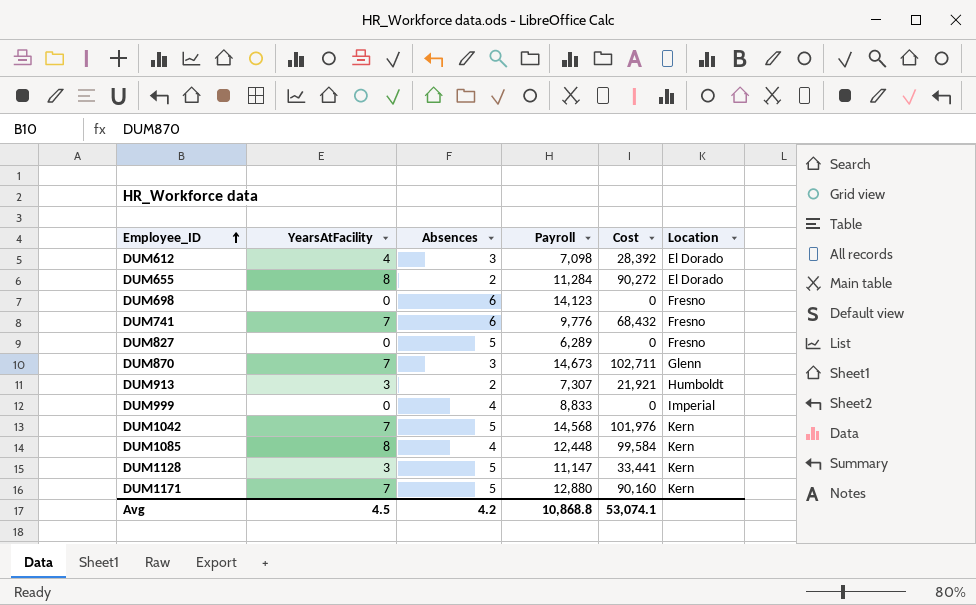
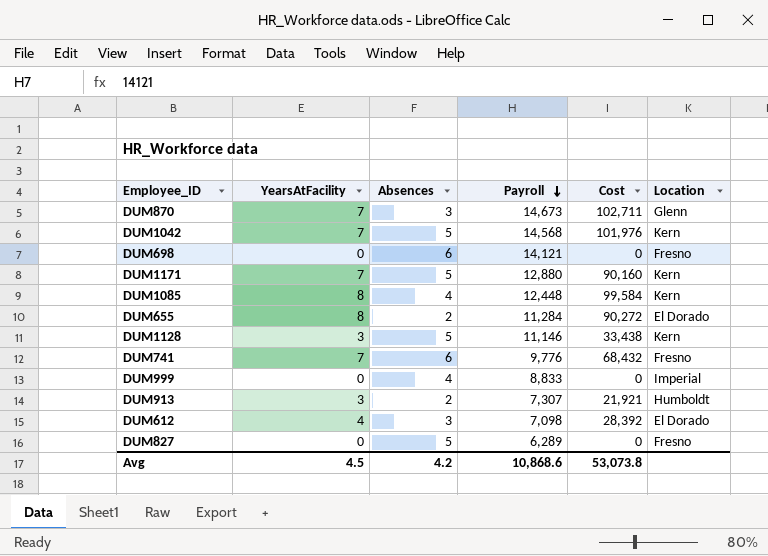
row order: Employee_ID ascending -> Payroll descending
DUM698 | Payroll: 14,123 -> 14,121
DUM1128 | Payroll: 11,147 -> 11,146
DUM1128 | Cost: 33,441 -> 33,438
Avg | Payroll: 10,868.8 -> 10,868.6
Avg | Cost: 53,074.1 -> 53,073.8

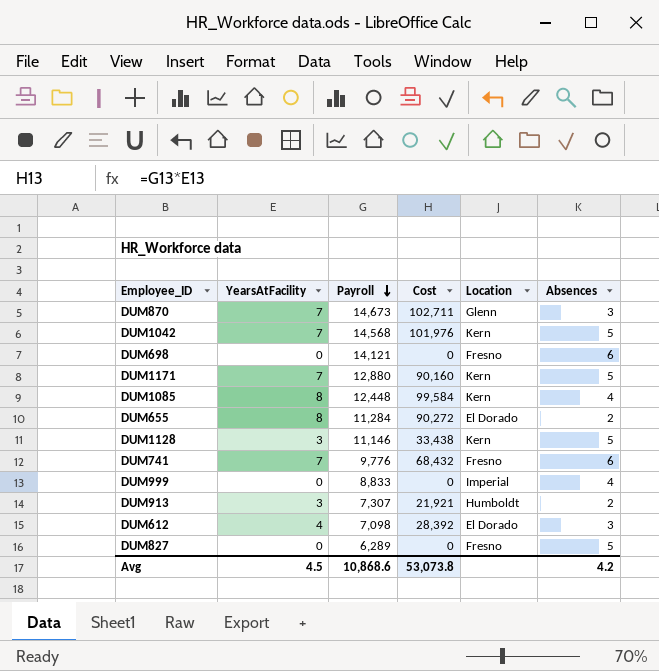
column Absences | position: 3 -> 6

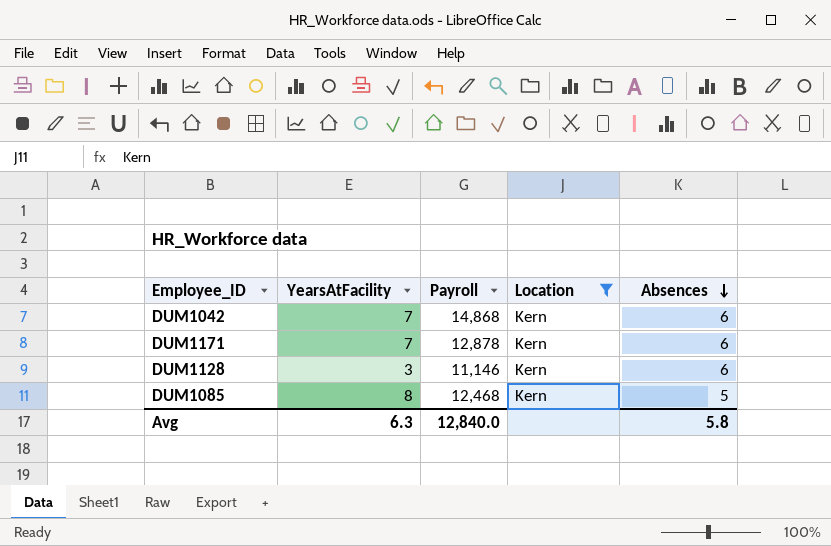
filter: none -> Location = Kern
row order: Payroll descending -> Absences descending
column Cost | formula: [YearsAtFacility] * [Payroll] -> none
DUM1042 | Payroll: 14,568 -> 14,868
DUM1042 | Absences: 5 -> 6
DUM1171 | Payroll: 12,880 -> 12,878
DUM1171 | Absences: 5 -> 6
DUM1128 | Absences: 5 -> 6
DUM1085 | Payroll: 12,448 -> 12,468
DUM1085 | Absences: 4 -> 5
Avg | YearsAtFacility: 4.5 -> 6.3
Avg | Payroll: 10,868.6 -> 12,840.0
Avg | Absences: 4.2 -> 5.8

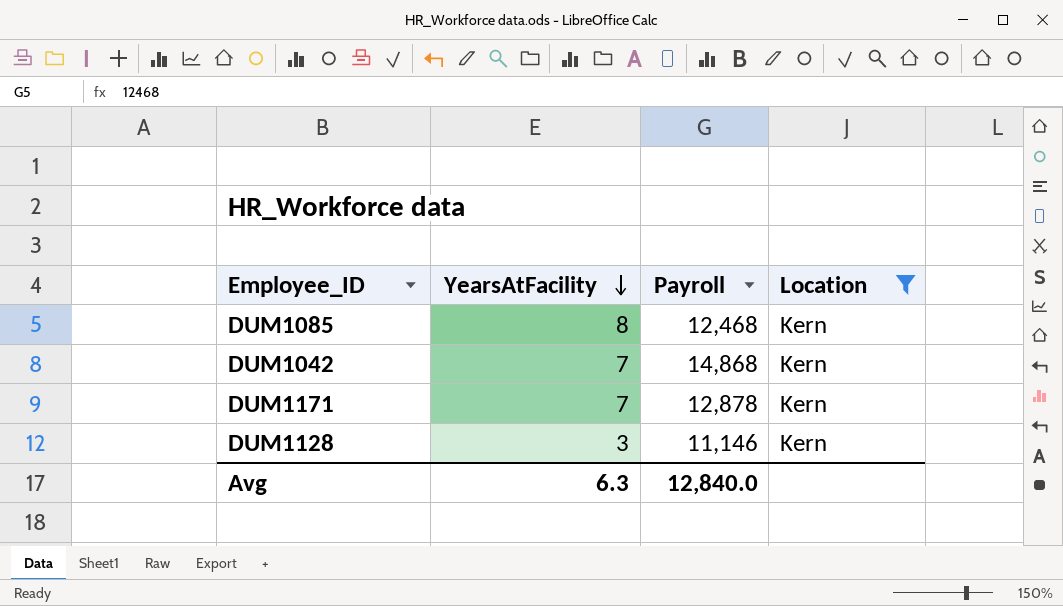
row order: Absences descending -> YearsAtFacility descending
column Absences | position: 5 -> none

